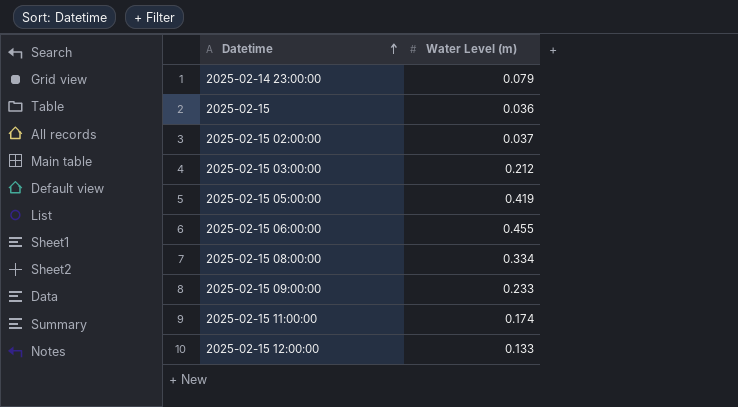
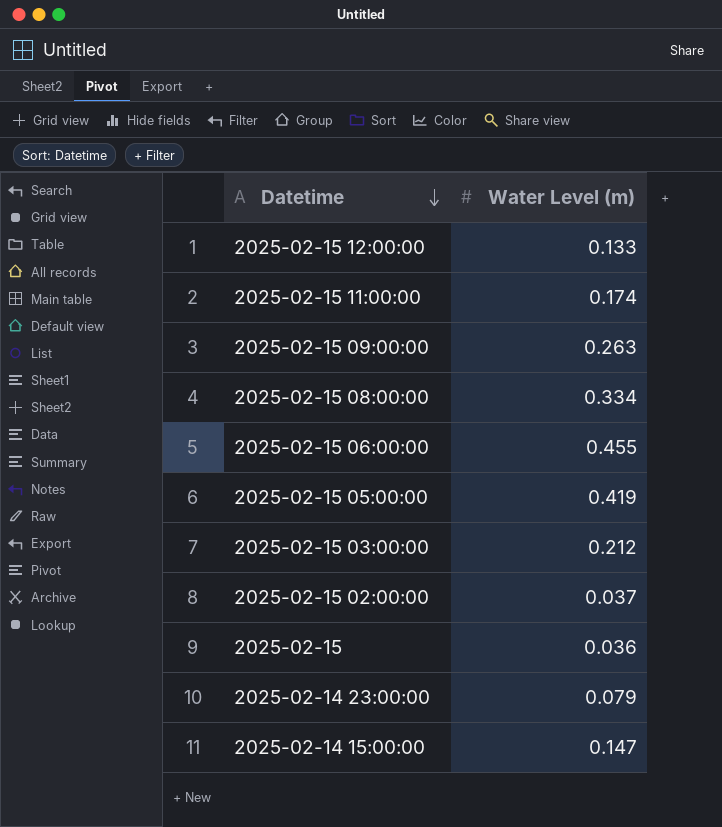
row order: Datetime ascending -> Datetime descending
2025-02-15 09:00:00 | Water Level (m): 0.233 -> 0.263
row 2025-02-14 15:00:00: none -> 0.147

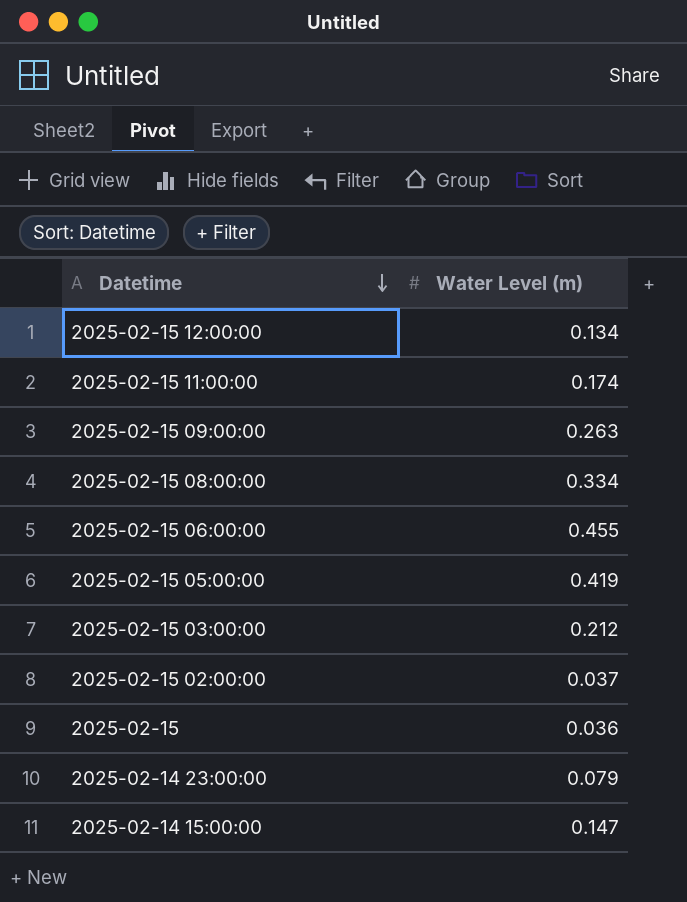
2025-02-15 12:00:00 | Water Level (m): 0.133 -> 0.134

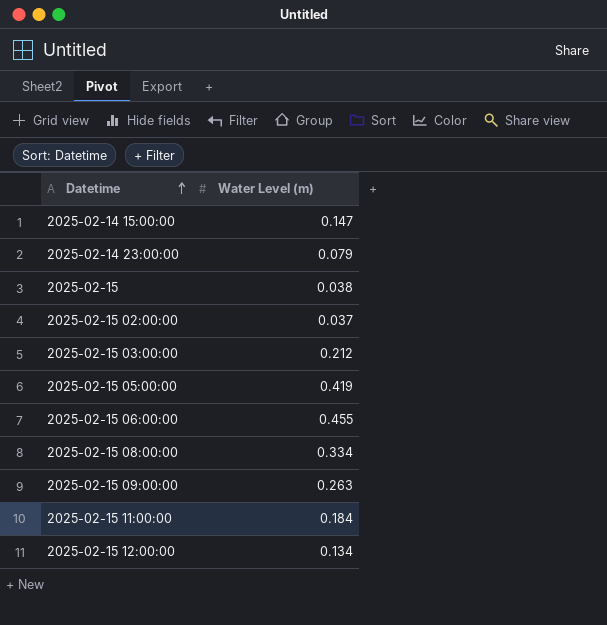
row order: Datetime descending -> Datetime ascending
2025-02-15 | Water Level (m): 0.036 -> 0.038
2025-02-15 11:00:00 | Water Level (m): 0.174 -> 0.184

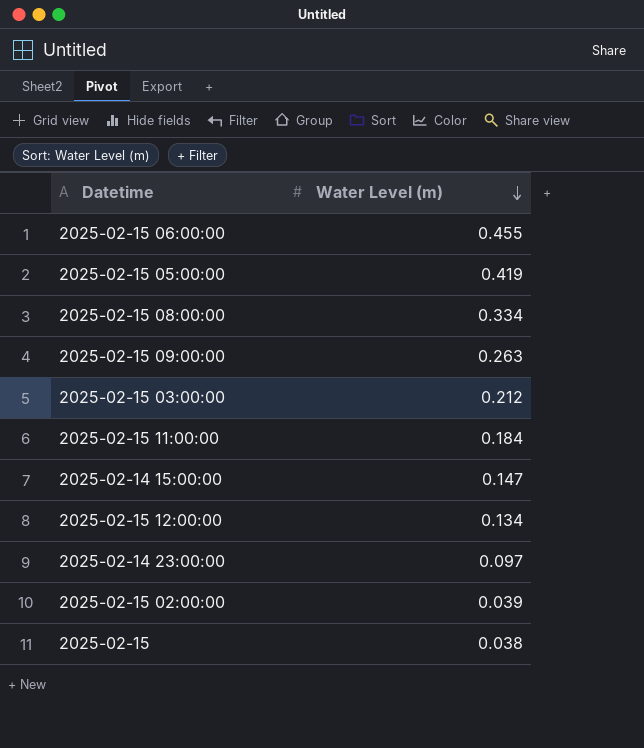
row order: Datetime ascending -> Water Level (m) descending
2025-02-14 23:00:00 | Water Level (m): 0.079 -> 0.097
2025-02-15 02:00:00 | Water Level (m): 0.037 -> 0.039

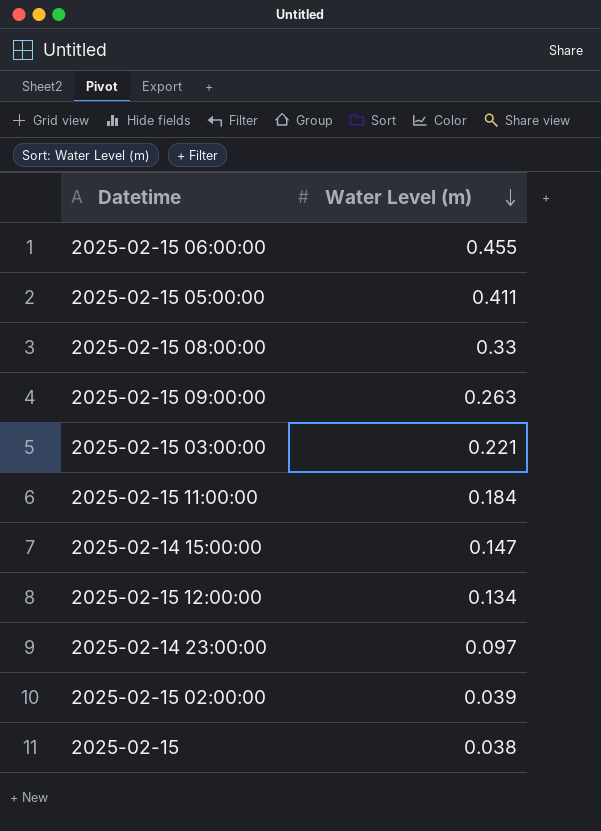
2025-02-15 05:00:00 | Water Level (m): 0.419 -> 0.411
2025-02-15 08:00:00 | Water Level (m): 0.334 -> 0.33
2025-02-15 03:00:00 | Water Level (m): 0.212 -> 0.221

